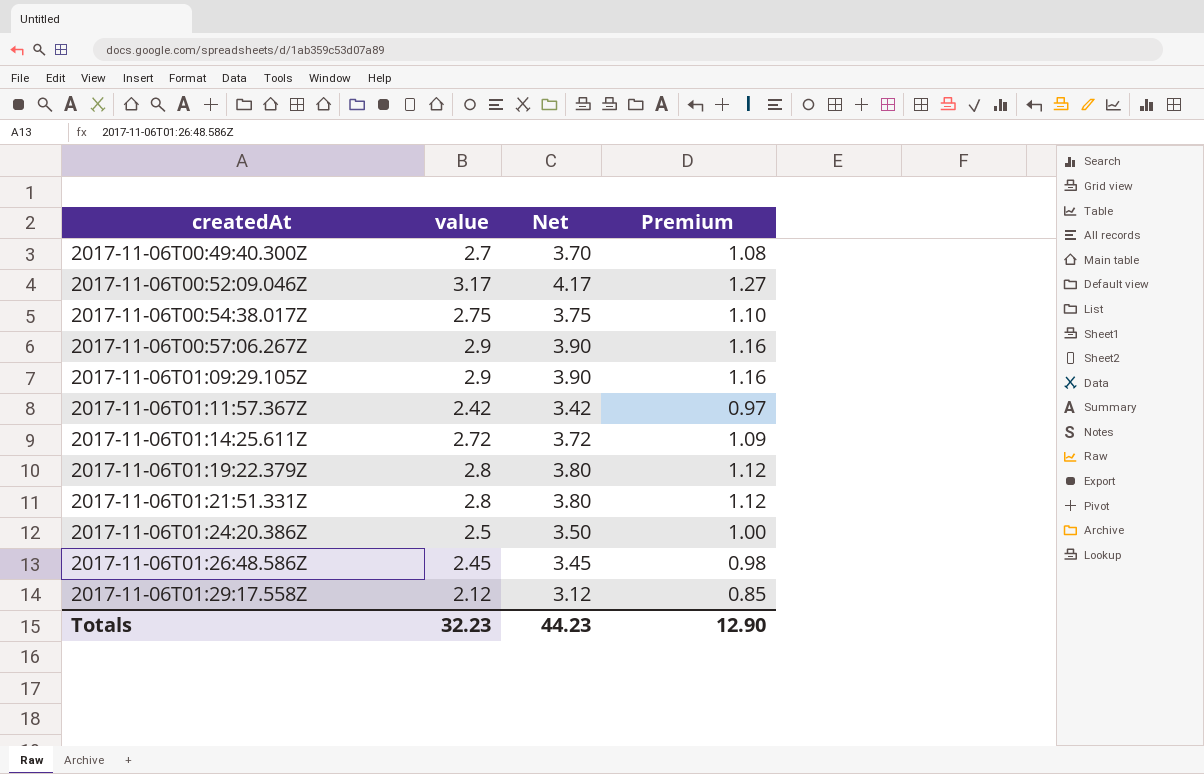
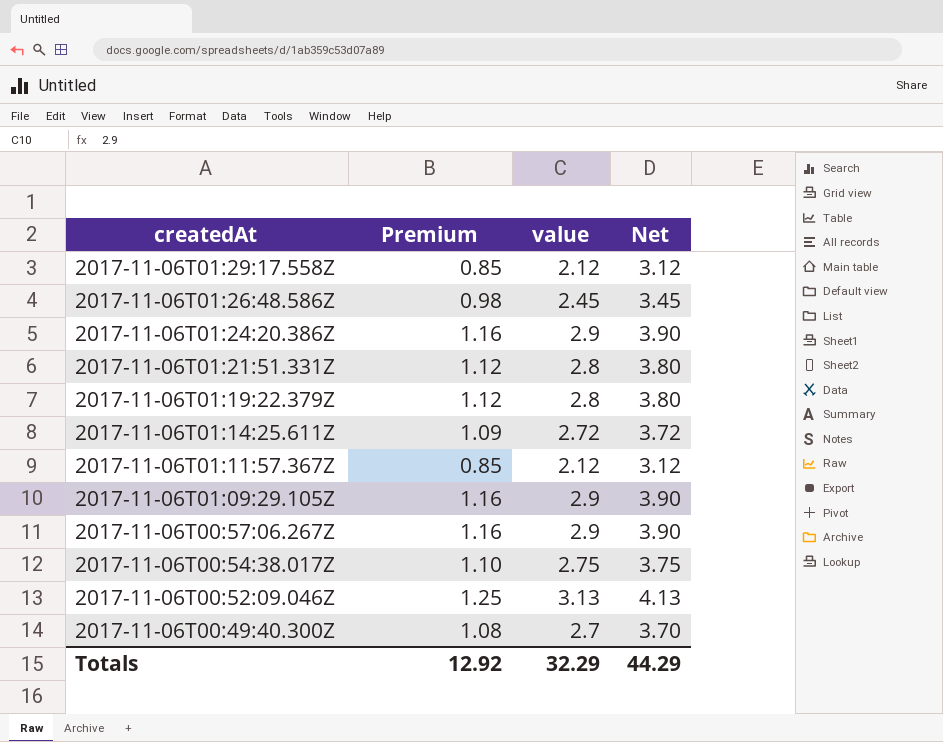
row order: createdAt ascending -> createdAt descending
column Premium | position: 4 -> 2
2017-11-06T01:24:20.386Z | Premium: 1.00 -> 1.16
2017-11-06T01:24:20.386Z | value: 2.5 -> 2.9
2017-11-06T01:24:20.386Z | Net: 3.50 -> 3.90
2017-11-06T01:11:57.367Z | Premium: 0.97 -> 0.85
2017-11-06T01:11:57.367Z | value: 2.42 -> 2.12
2017-11-06T01:11:57.367Z | Net: 3.42 -> 3.12
2017-11-06T00:52:09.046Z | Premium: 1.27 -> 1.25
2017-11-06T00:52:09.046Z | value: 3.17 -> 3.13
2017-11-06T00:52:09.046Z | Net: 4.17 -> 4.13
Totals | Premium: 12.90 -> 12.92
Totals | value: 32.23 -> 32.29
Totals | Net: 44.23 -> 44.29

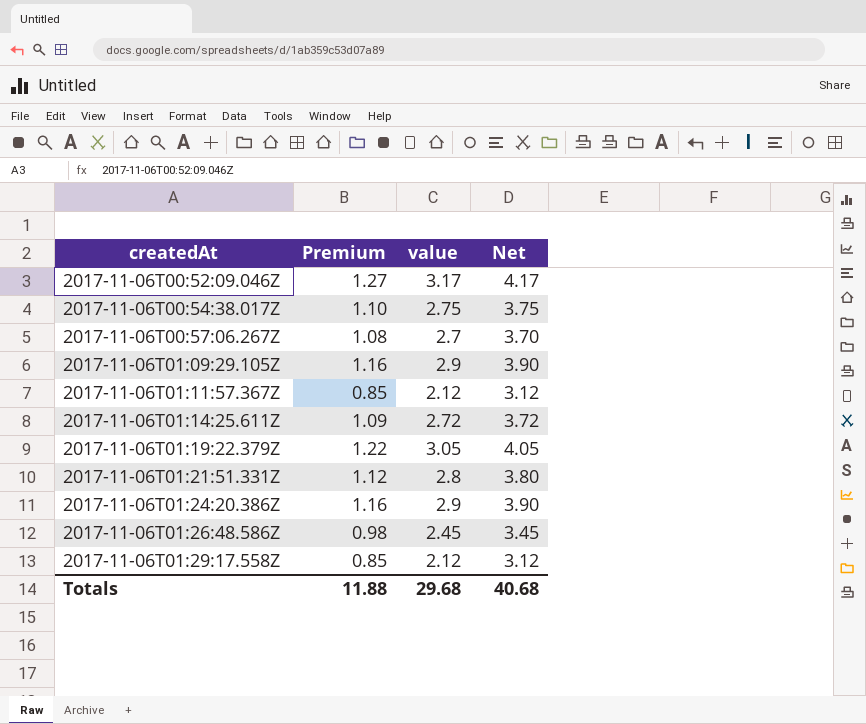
row order: createdAt descending -> createdAt ascending
row 2017-11-06T00:49:40.300Z: 1.08 | 2.7 | 3.70 -> none
2017-11-06T00:52:09.046Z | Premium: 1.25 -> 1.27
2017-11-06T00:52:09.046Z | value: 3.13 -> 3.17
2017-11-06T00:52:09.046Z | Net: 4.13 -> 4.17
2017-11-06T00:57:06.267Z | Premium: 1.16 -> 1.08
2017-11-06T00:57:06.267Z | value: 2.9 -> 2.7
2017-11-06T00:57:06.267Z | Net: 3.90 -> 3.70
2017-11-06T01:19:22.379Z | Premium: 1.12 -> 1.22
2017-11-06T01:19:22.379Z | value: 2.8 -> 3.05
2017-11-06T01:19:22.379Z | Net: 3.80 -> 4.05
Totals | Premium: 12.92 -> 11.88
Totals | value: 32.29 -> 29.68
Totals | Net: 44.29 -> 40.68

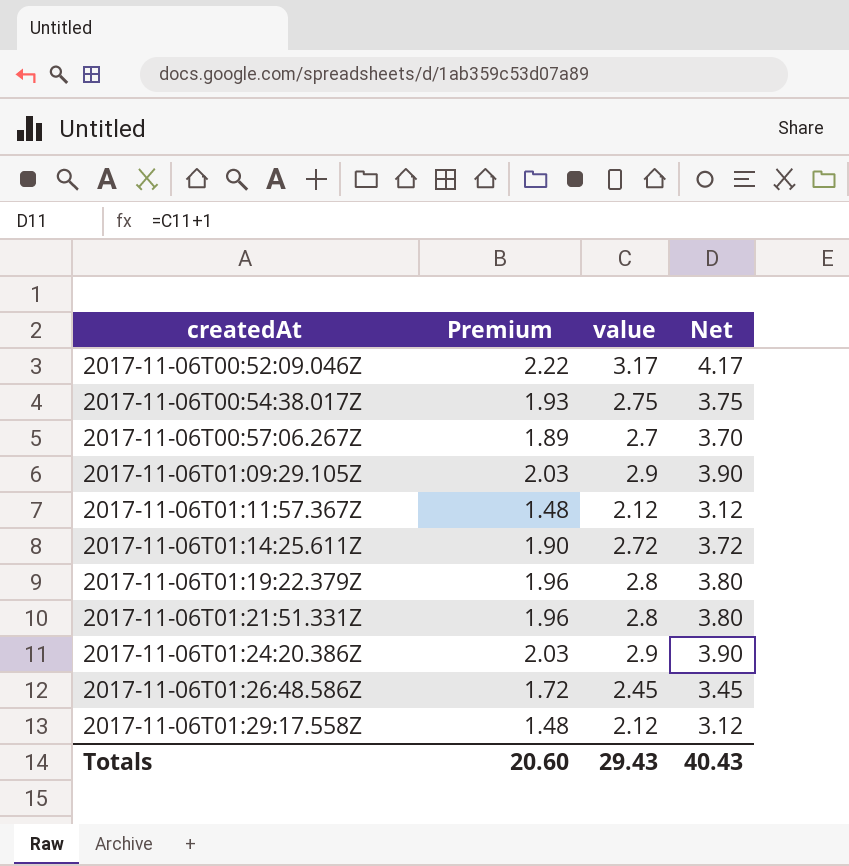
column Premium | formula: [value] * 0.4 -> [value] * 0.7
2017-11-06T01:19:22.379Z | value: 3.05 -> 2.8
2017-11-06T01:19:22.379Z | Net: 4.05 -> 3.80
Totals | Premium: 11.88 -> 20.60
Totals | value: 29.68 -> 29.43
Totals | Net: 40.68 -> 40.43

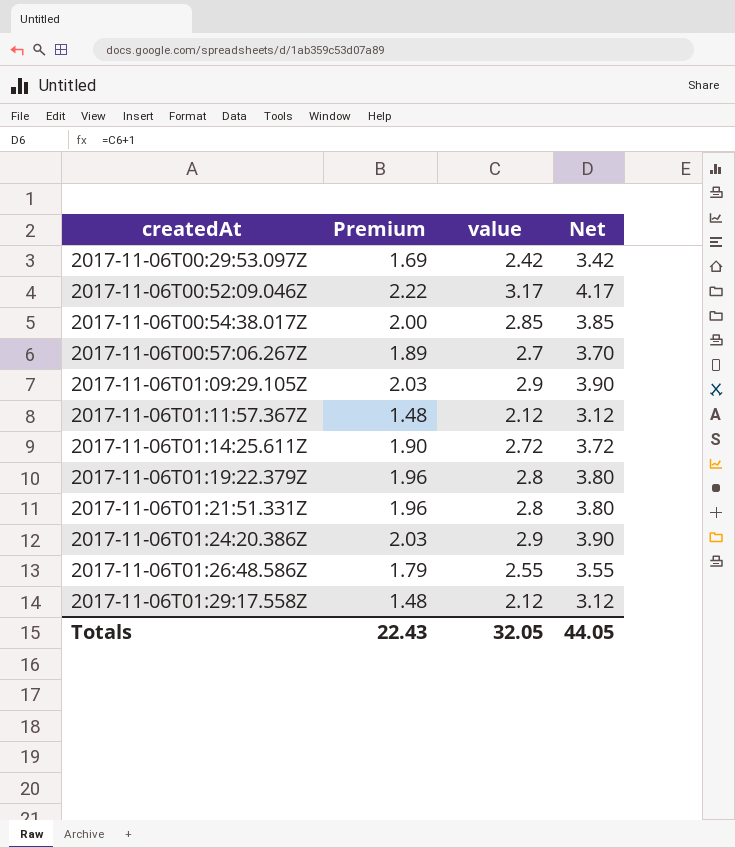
row 2017-11-06T00:29:53.097Z: none -> 1.69 | 2.42 | 3.42
2017-11-06T00:54:38.017Z | Premium: 1.93 -> 2.00
2017-11-06T00:54:38.017Z | value: 2.75 -> 2.85
2017-11-06T00:54:38.017Z | Net: 3.75 -> 3.85
2017-11-06T01:26:48.586Z | Premium: 1.72 -> 1.79
2017-11-06T01:26:48.586Z | value: 2.45 -> 2.55
2017-11-06T01:26:48.586Z | Net: 3.45 -> 3.55
Totals | Premium: 20.60 -> 22.43
Totals | value: 29.43 -> 32.05
Totals | Net: 40.43 -> 44.05

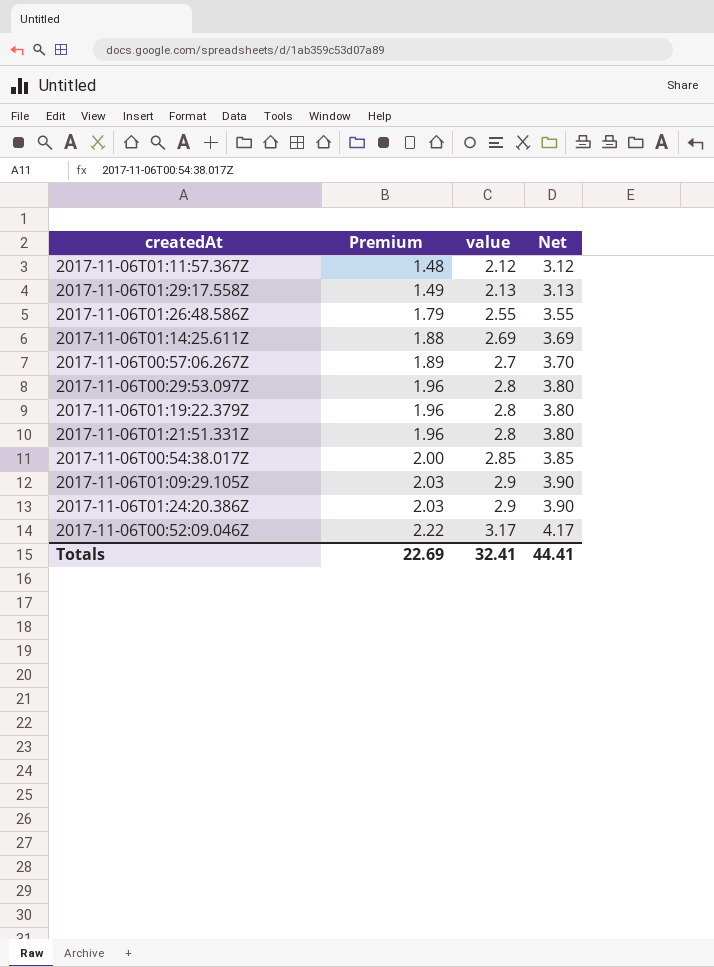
row order: createdAt ascending -> Premium ascending
2017-11-06T01:29:17.558Z | Premium: 1.48 -> 1.49
2017-11-06T01:29:17.558Z | value: 2.12 -> 2.13
2017-11-06T01:29:17.558Z | Net: 3.12 -> 3.13
2017-11-06T01:14:25.611Z | Premium: 1.90 -> 1.88
2017-11-06T01:14:25.611Z | value: 2.72 -> 2.69
2017-11-06T01:14:25.611Z | Net: 3.72 -> 3.69
2017-11-06T00:29:53.097Z | Premium: 1.69 -> 1.96
2017-11-06T00:29:53.097Z | value: 2.42 -> 2.8
2017-11-06T00:29:53.097Z | Net: 3.42 -> 3.80
Totals | Premium: 22.43 -> 22.69
Totals | value: 32.05 -> 32.41
Totals | Net: 44.05 -> 44.41

